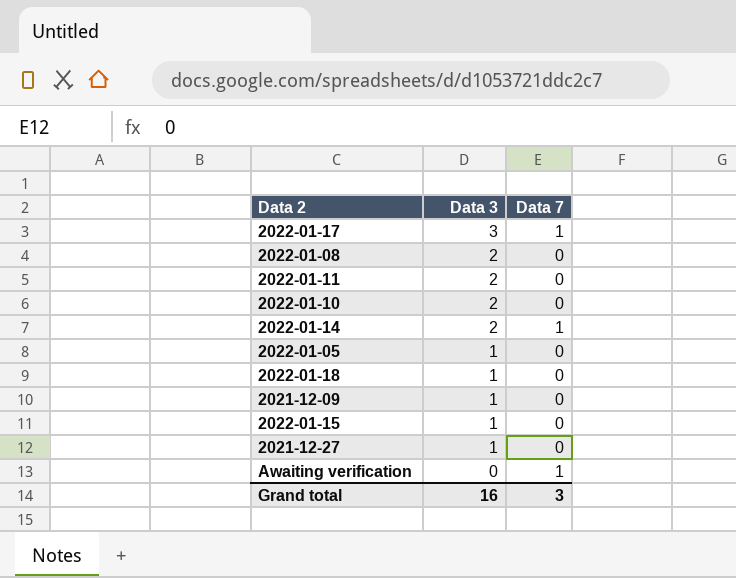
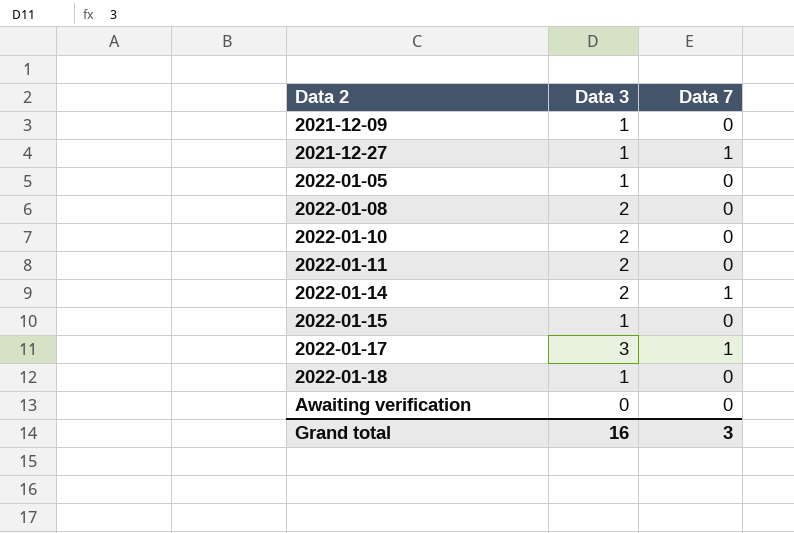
row order: Data 3 descending -> Data 2 ascending
2021-12-27 | Data 7: 0 -> 1
Awaiting verification | Data 7: 1 -> 0

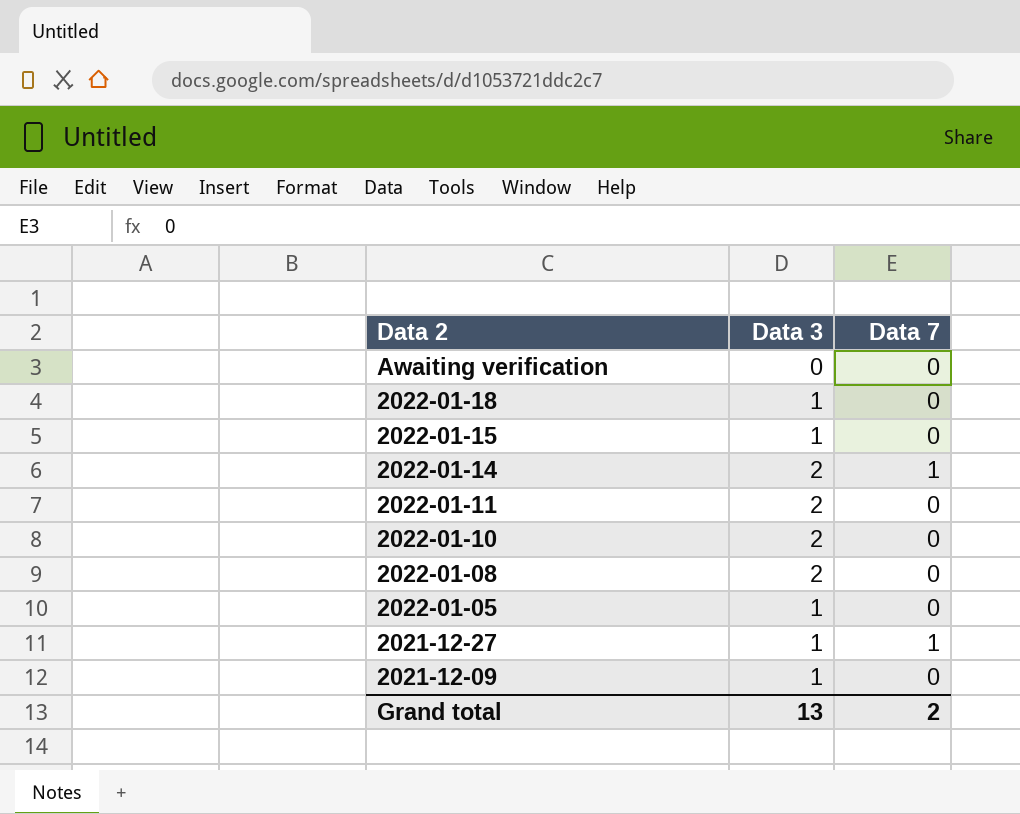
row order: Data 2 ascending -> Data 2 descending
row 2022-01-17: 3 | 1 -> none
Grand total | Data 3: 16 -> 13
Grand total | Data 7: 3 -> 2

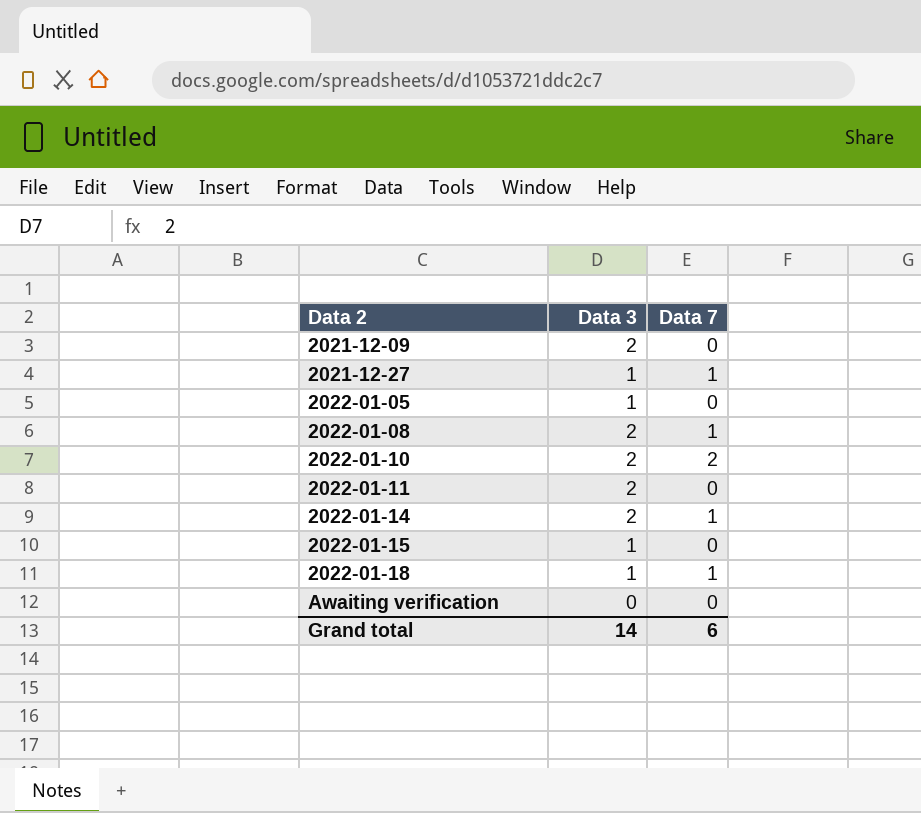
row order: Data 2 descending -> Data 2 ascending
2021-12-09 | Data 3: 1 -> 2
2022-01-08 | Data 7: 0 -> 1
2022-01-10 | Data 7: 0 -> 2
2022-01-18 | Data 7: 0 -> 1
Grand total | Data 3: 13 -> 14
Grand total | Data 7: 2 -> 6

